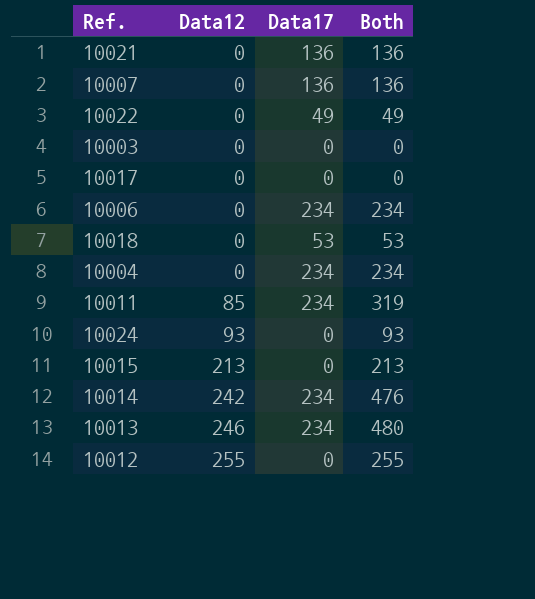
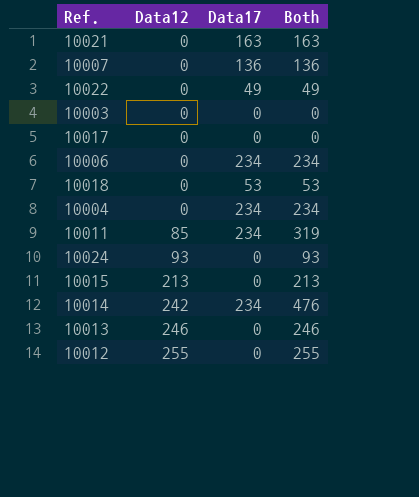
10021 | Data17: 136 -> 163
10021 | Both: 136 -> 163
10013 | Data17: 234 -> 0
10013 | Both: 480 -> 246

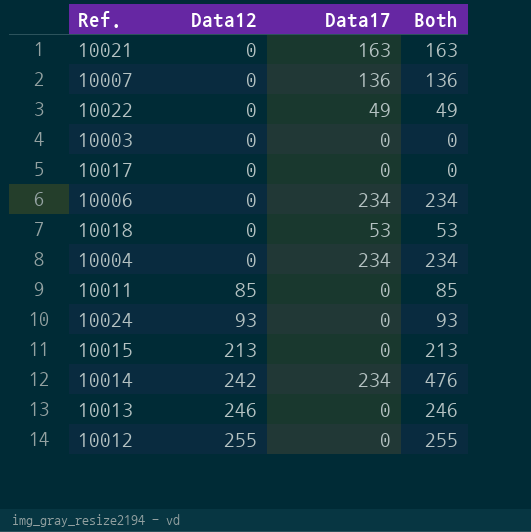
10011 | Data17: 234 -> 0
10011 | Both: 319 -> 85

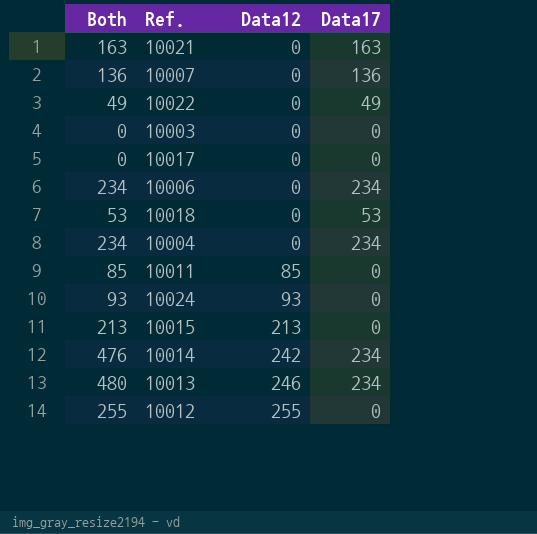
column Both | position: 4 -> 1
10013 | Both: 246 -> 480
10013 | Data17: 0 -> 234

